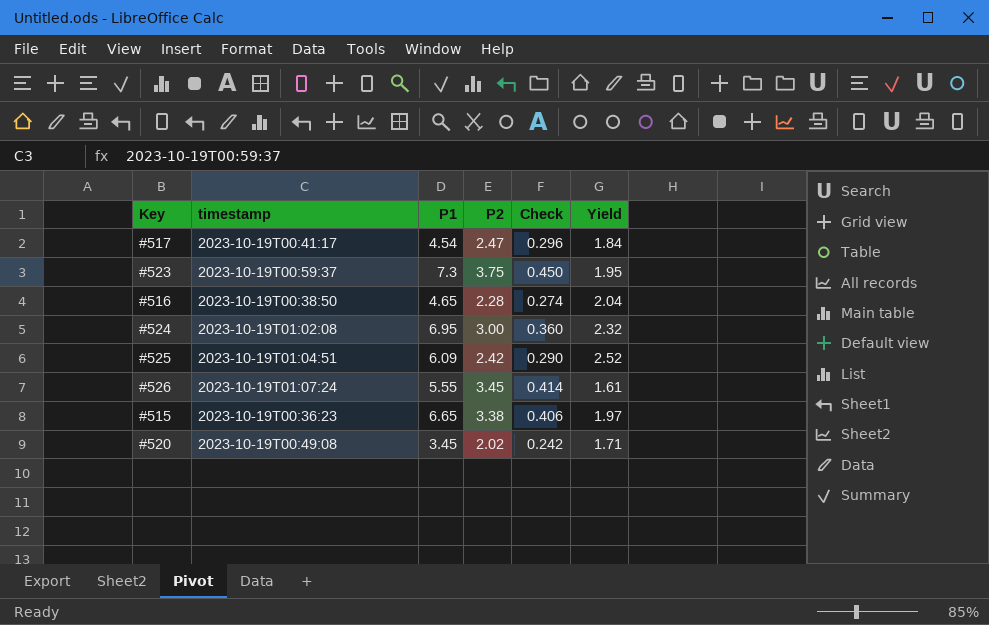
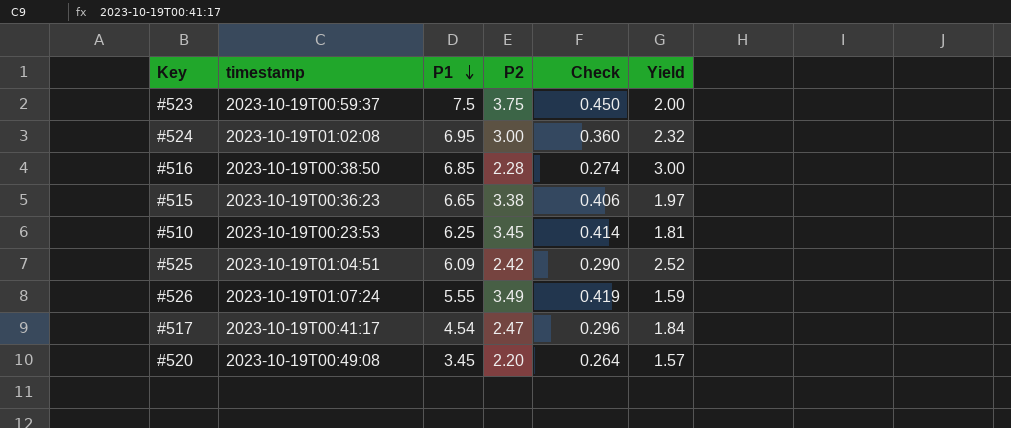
row order: none -> P1 descending
#523 | P1: 7.3 -> 7.5
#523 | Yield: 1.95 -> 2.00
#516 | P1: 4.65 -> 6.85
#516 | Yield: 2.04 -> 3.00
row #510: none -> 2023-10-19T00:23:53 | 6.25 | 3.45 | 0.414 | 1.81
#526 | P2: 3.45 -> 3.49
#526 | Check: 0.414 -> 0.419
#526 | Yield: 1.61 -> 1.59
#520 | P2: 2.02 -> 2.20
#520 | Check: 0.242 -> 0.264
#520 | Yield: 1.71 -> 1.57

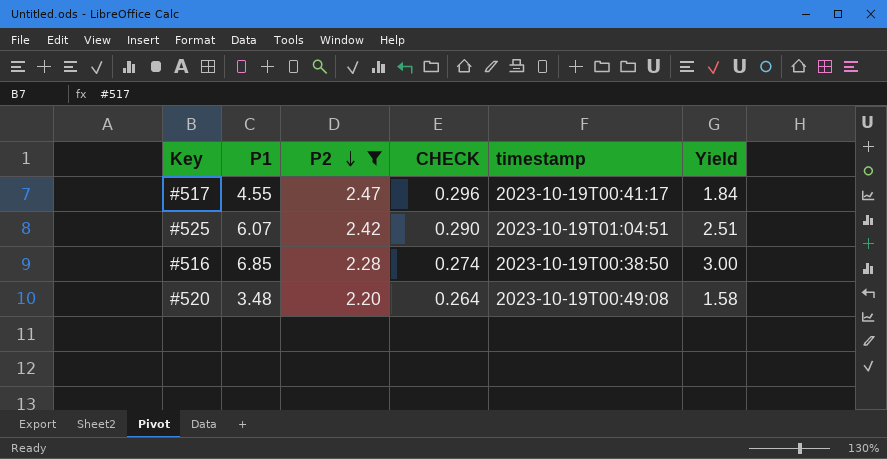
filter: none -> P2 <= 2.47
row order: P1 descending -> P2 descending
column name: Check -> CHECK
column timestamp | position: 2 -> 5
#517 | P1: 4.54 -> 4.55
#525 | P1: 6.09 -> 6.07
#525 | Yield: 2.52 -> 2.51
#520 | P1: 3.45 -> 3.48
#520 | Yield: 1.57 -> 1.58

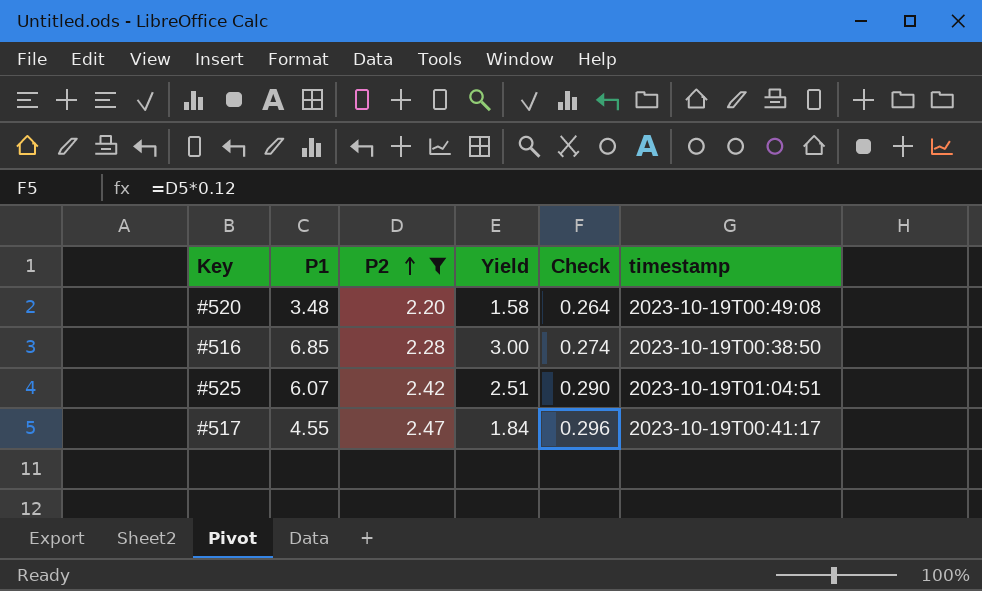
row order: P2 descending -> P2 ascending
column Yield | position: 6 -> 4
column name: CHECK -> Check

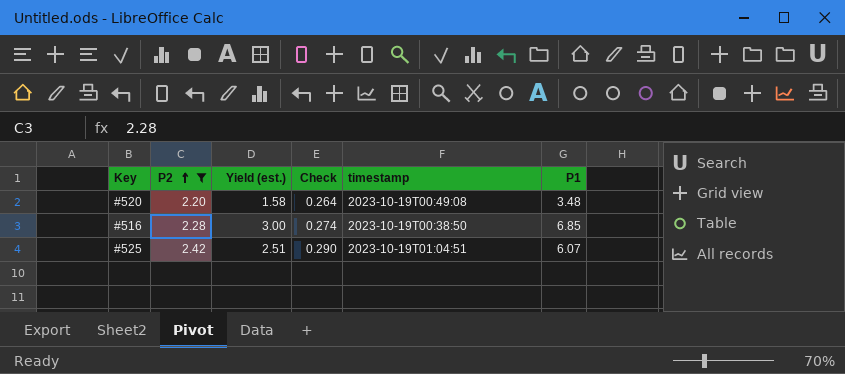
column name: Yield -> Yield (est.)
column P1 | position: 2 -> 6
row #517: 4.55 | 2.47 | 1.84 | 0.296 | 2023-10-19T00:41:17 -> none

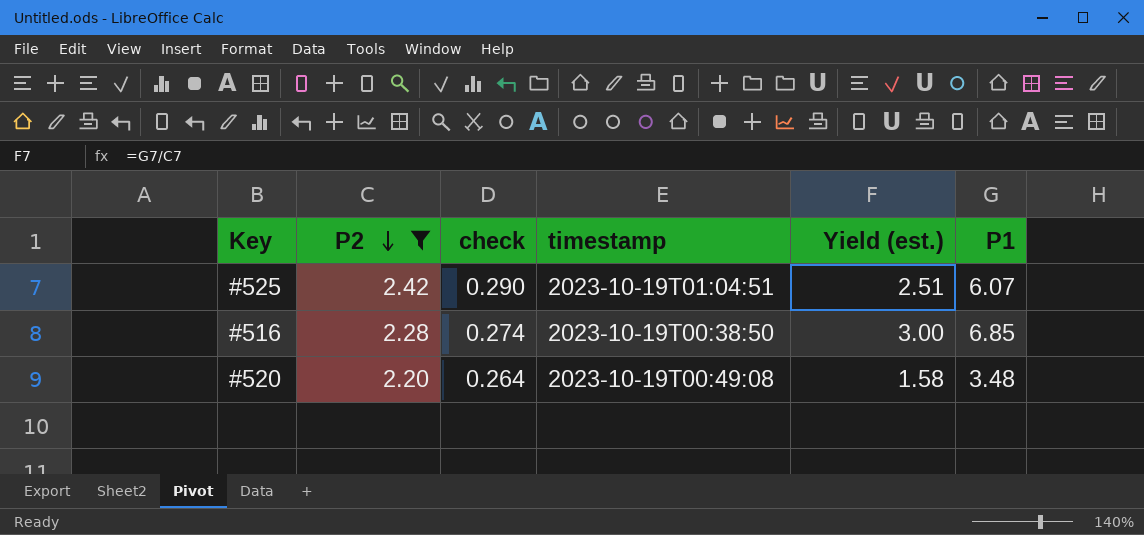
row order: P2 ascending -> P2 descending
column name: Check -> check
column Yield (est.) | position: 3 -> 5

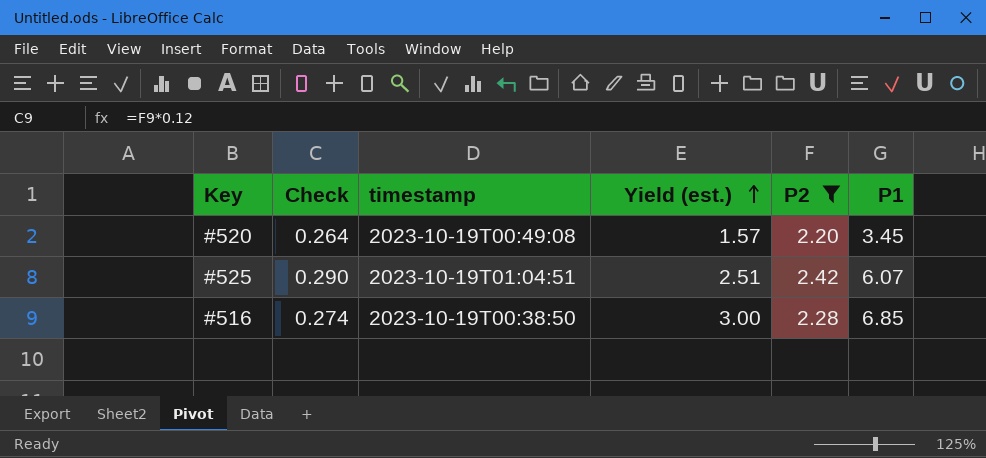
row order: P2 descending -> Yield (est.) ascending
column name: check -> Check
column P2 | position: 2 -> 5
#520 | Yield (est.): 1.58 -> 1.57
#520 | P1: 3.48 -> 3.45

